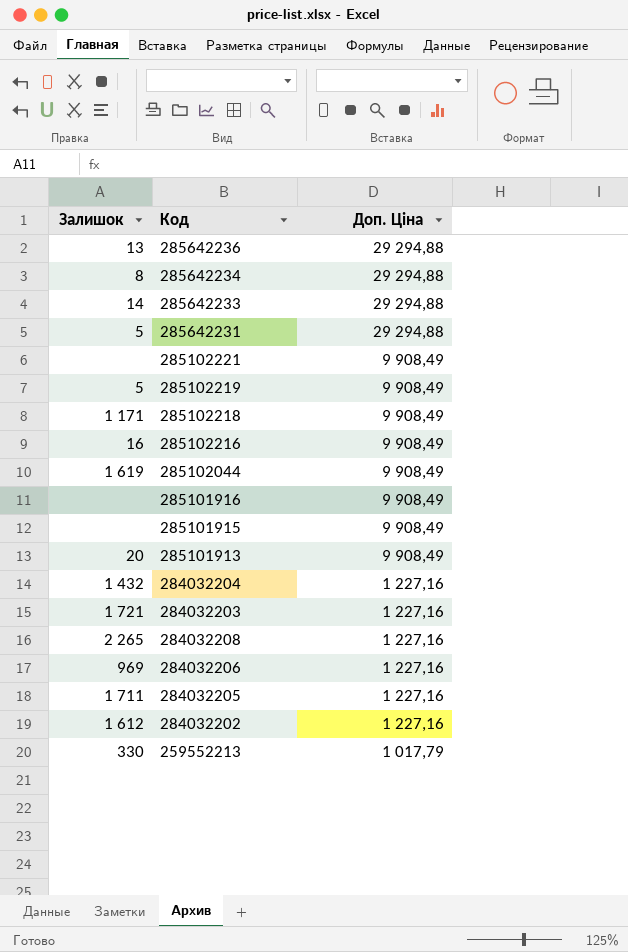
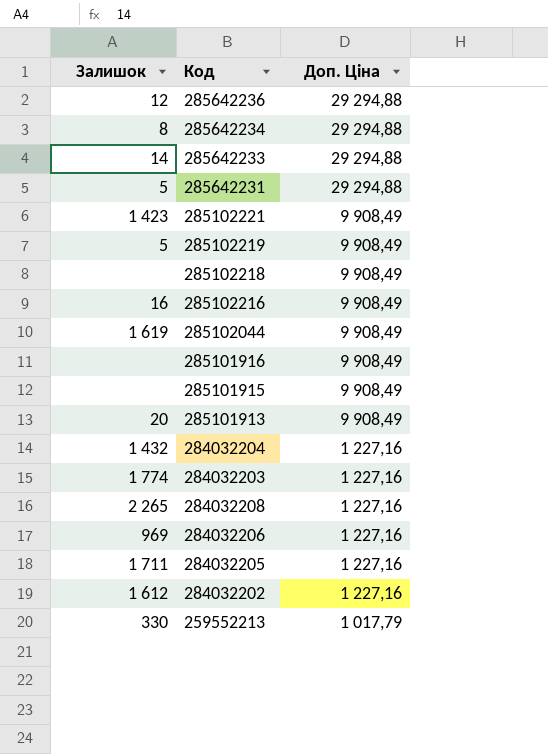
285642236 | Залишок: 13 -> 12
285102221 | Залишок: none -> 1 423
285102218 | Залишок: 1 171 -> none
284032203 | Залишок: 1 721 -> 1 774

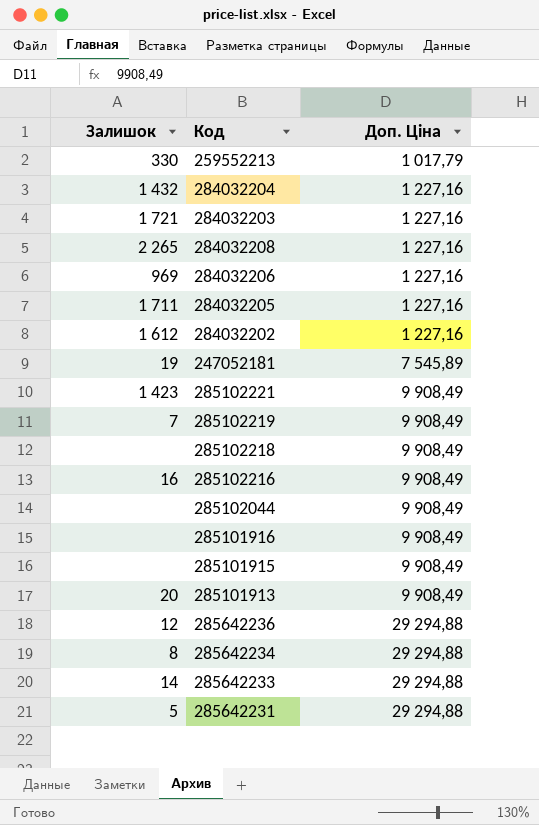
row order: Доп. Ціна descending -> Доп. Ціна ascending
284032203 | Залишок: 1 774 -> 1 721
row 247052181: none -> 19 | 7 545,89
285102219 | Залишок: 5 -> 7
285102044 | Залишок: 1 619 -> none

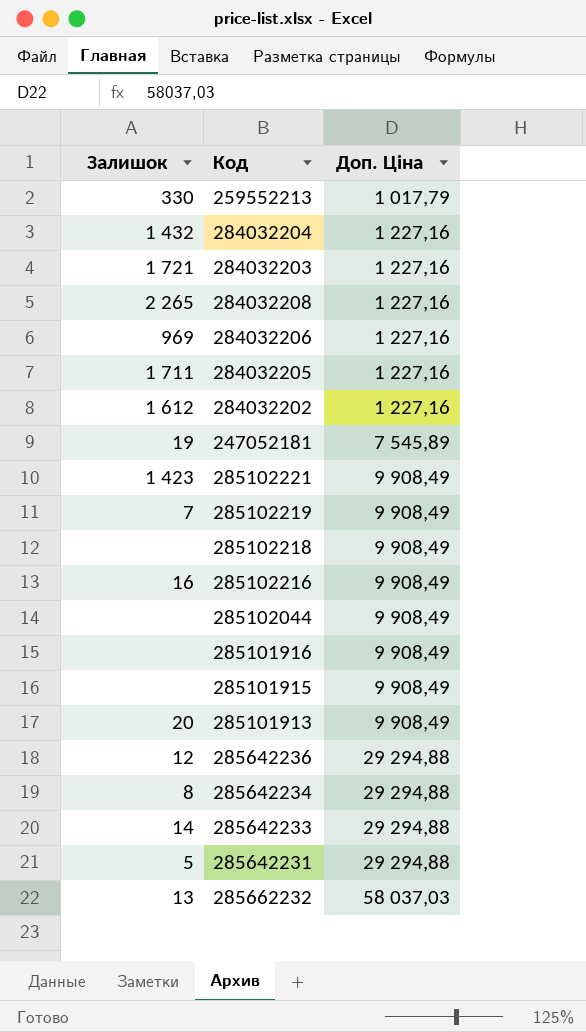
row 285662232: none -> 13 | 58 037,03

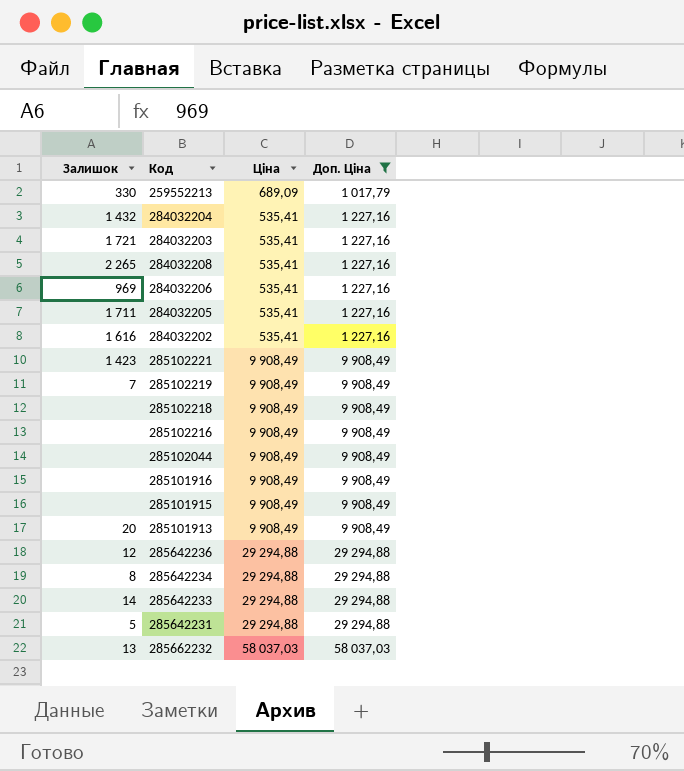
filter: none -> Доп. Ціна != 7 545,89
column Ціна | position: none -> 3
284032202 | Залишок: 1 612 -> 1 616
285102216 | Залишок: 16 -> none

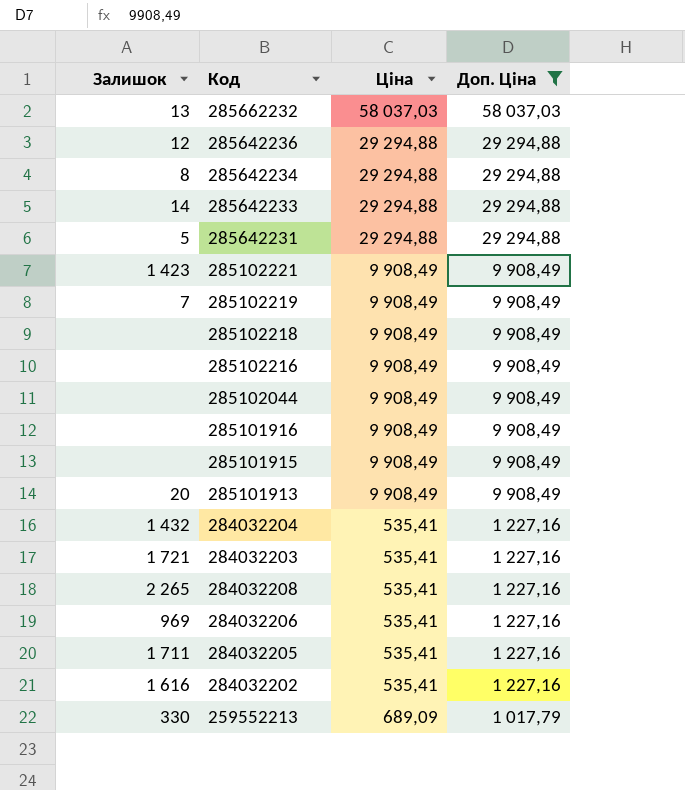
row order: Доп. Ціна ascending -> Доп. Ціна descending

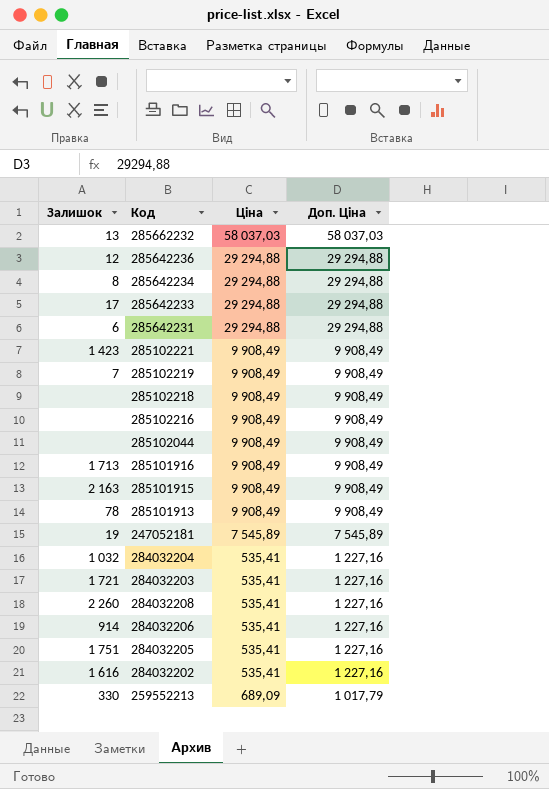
filter: Доп. Ціна != 7 545,89 -> none
285642233 | Залишок: 14 -> 17
285642231 | Залишок: 5 -> 6
285101916 | Залишок: none -> 1 713
285101915 | Залишок: none -> 2 163
285101913 | Залишок: 20 -> 78
284032204 | Залишок: 1 432 -> 1 032
284032208 | Залишок: 2 265 -> 2 260
284032206 | Залишок: 969 -> 914
284032205 | Залишок: 1 711 -> 1 751

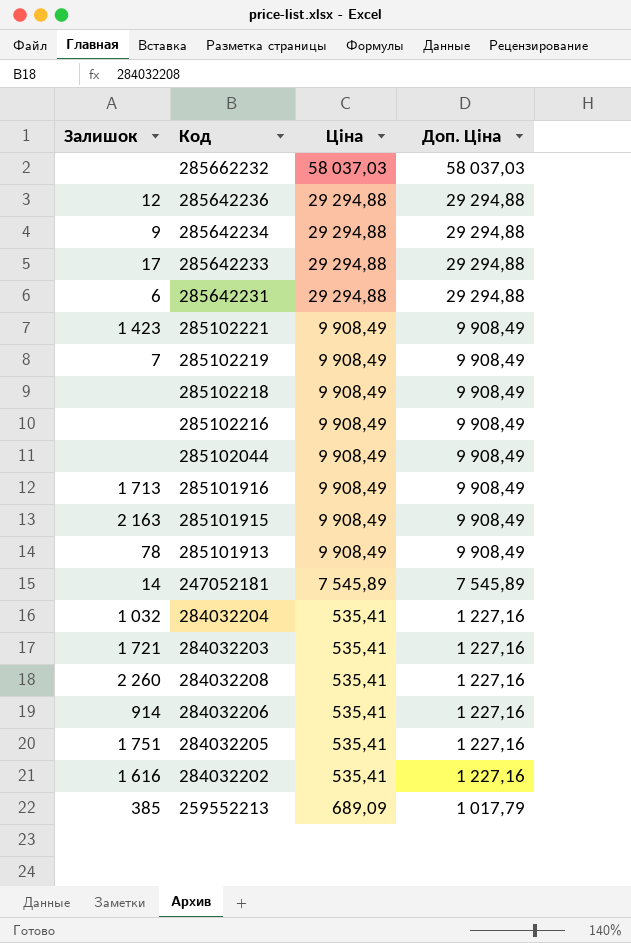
285662232 | Залишок: 13 -> none
285642234 | Залишок: 8 -> 9
247052181 | Залишок: 19 -> 14
259552213 | Залишок: 330 -> 385

